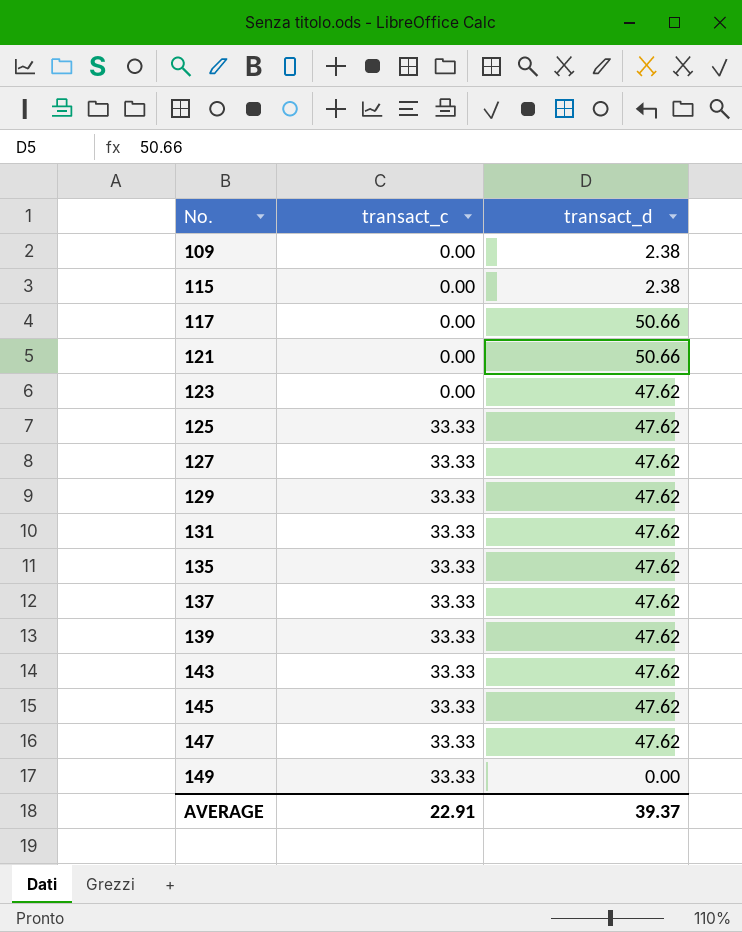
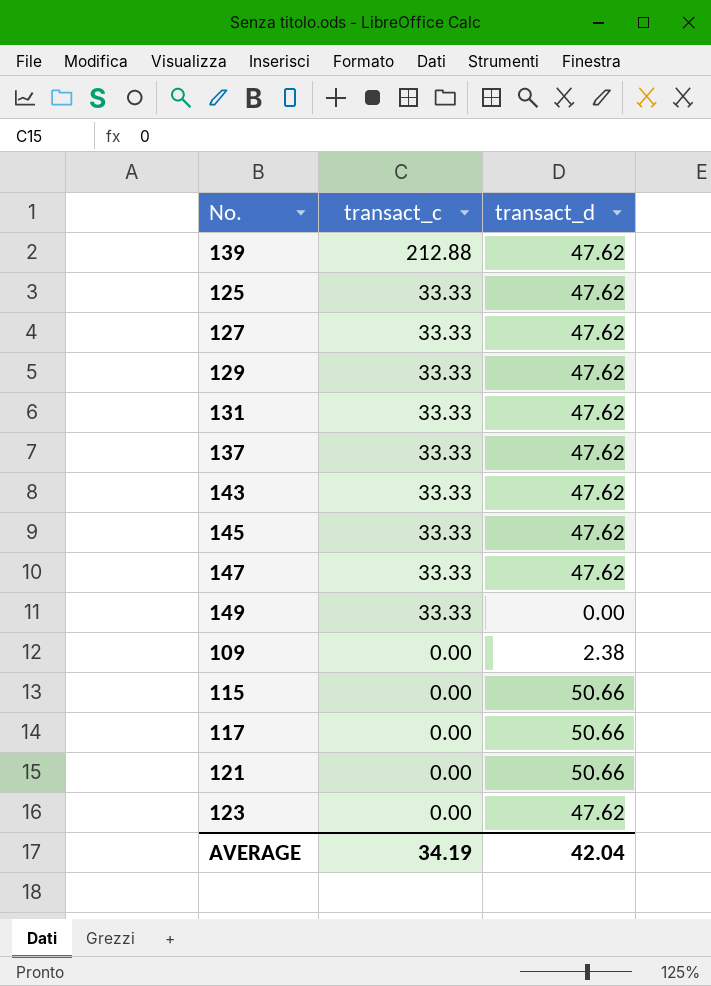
row order: No. ascending -> transact_c descending
row 135: 33.33 | 47.62 -> none
139 | transact_c: 33.33 -> 212.88
115 | transact_d: 2.38 -> 50.66
AVERAGE | transact_c: 22.91 -> 34.19
AVERAGE | transact_d: 39.37 -> 42.04

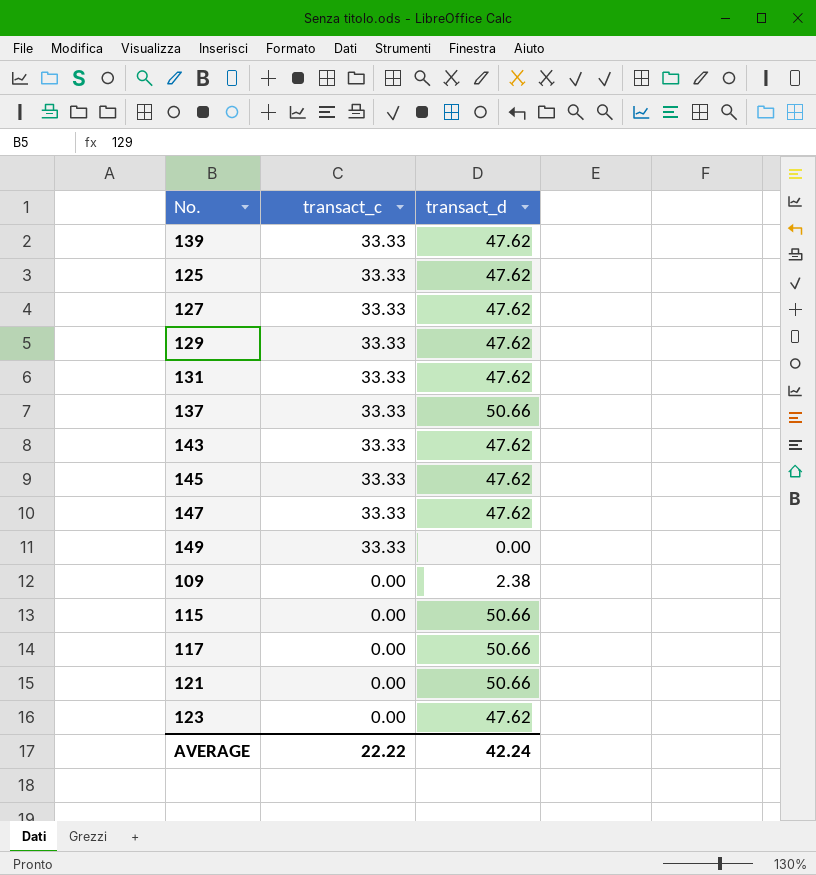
139 | transact_c: 212.88 -> 33.33
137 | transact_d: 47.62 -> 50.66
AVERAGE | transact_c: 34.19 -> 22.22
AVERAGE | transact_d: 42.04 -> 42.24

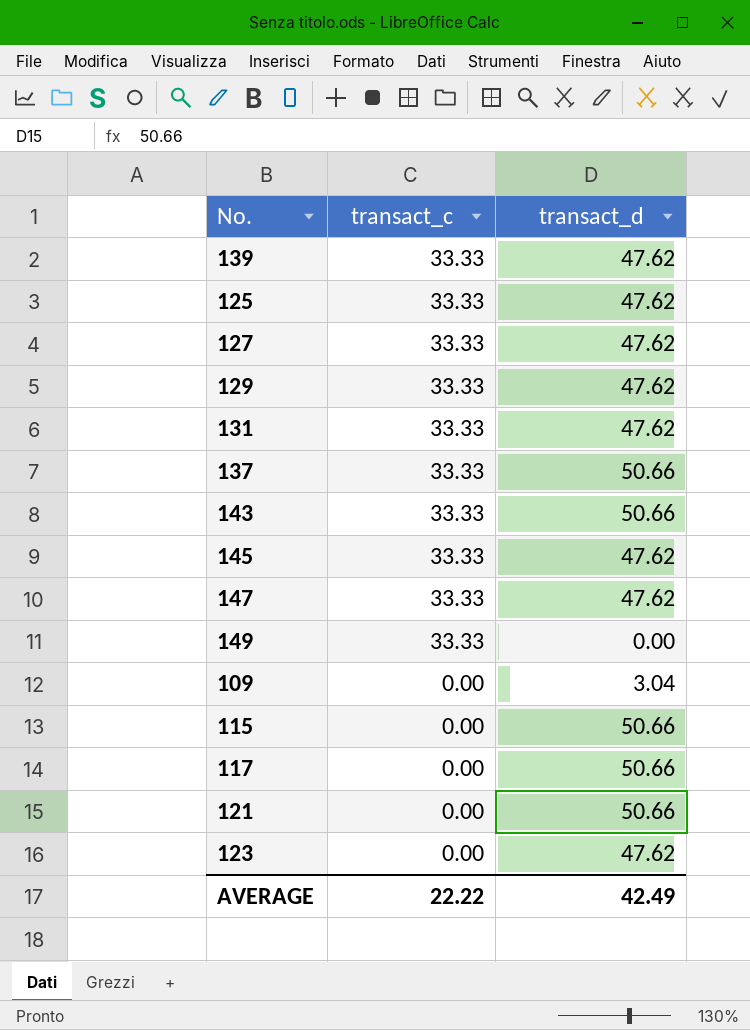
143 | transact_d: 47.62 -> 50.66
109 | transact_d: 2.38 -> 3.04
AVERAGE | transact_d: 42.24 -> 42.49

